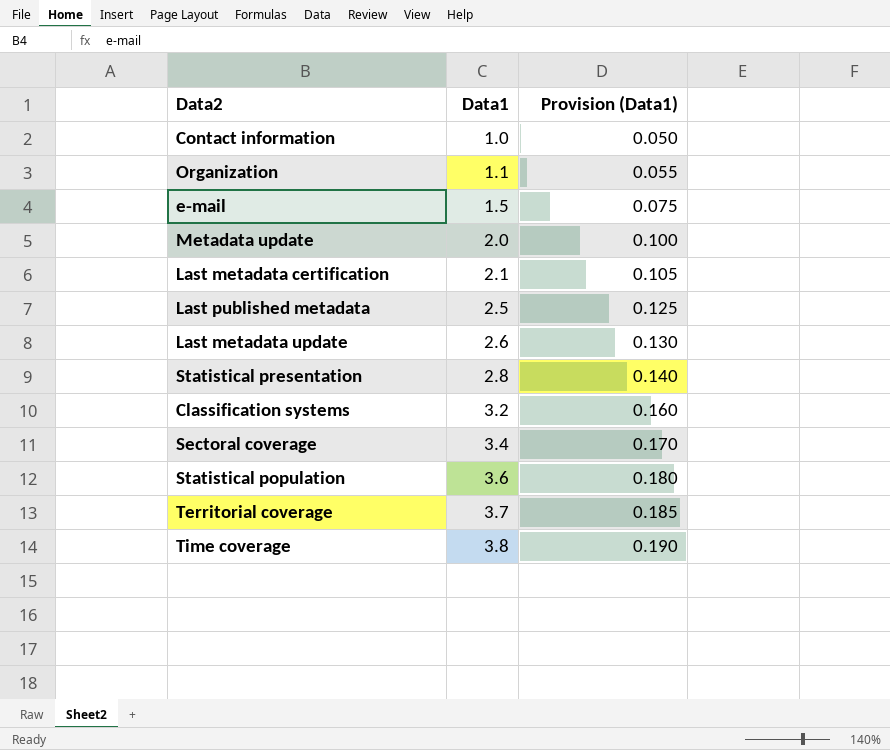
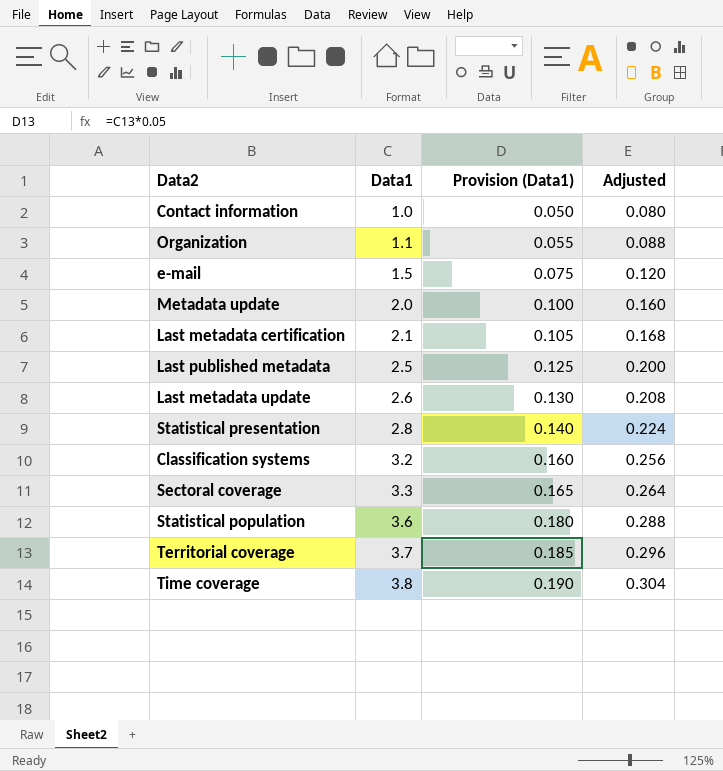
column Adjusted | formula: none -> [Data1] * 0.08
Sectoral coverage | Data1: 3.4 -> 3.3
Sectoral coverage | Provision (Data1): 0.170 -> 0.165

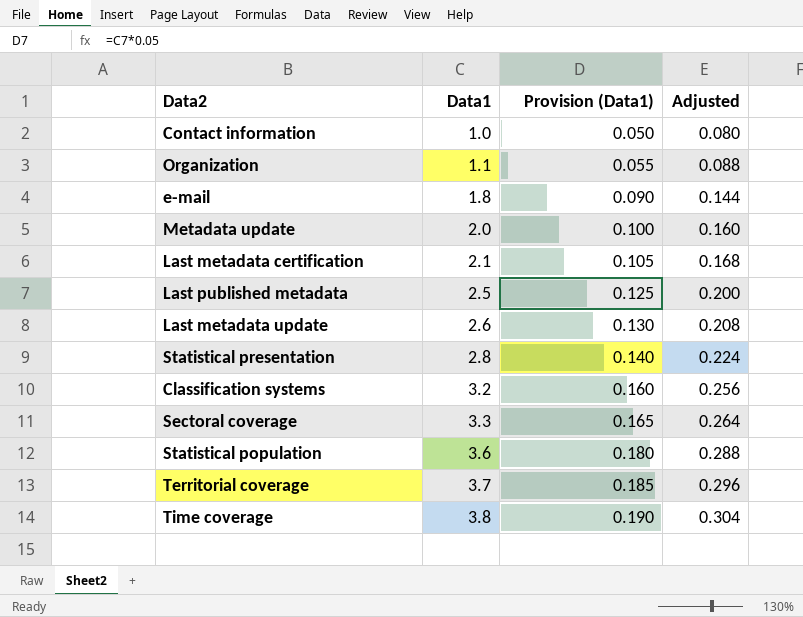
e-mail | Data1: 1.5 -> 1.8
e-mail | Provision (Data1): 0.075 -> 0.090
e-mail | Adjusted: 0.120 -> 0.144

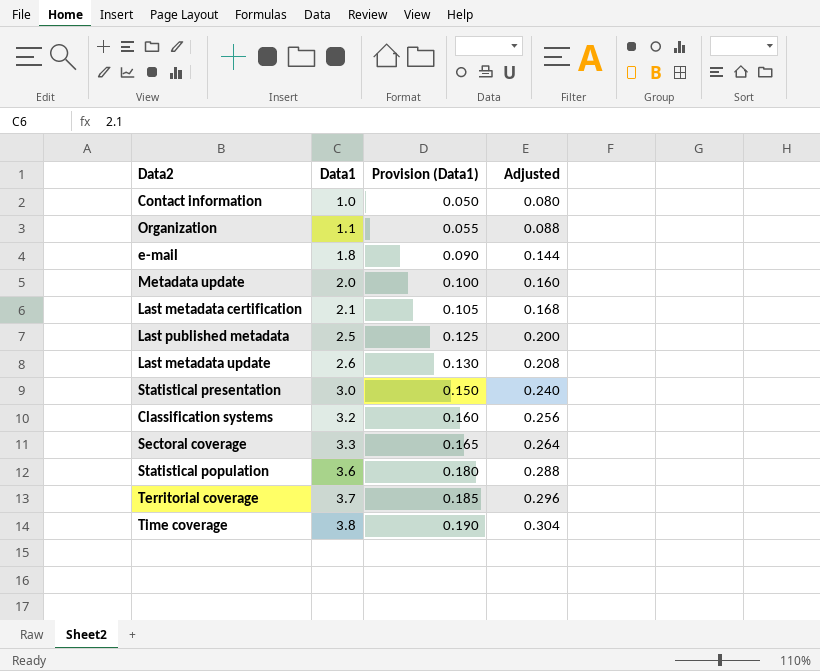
Statistical presentation | Data1: 2.8 -> 3.0
Statistical presentation | Provision (Data1): 0.140 -> 0.150
Statistical presentation | Adjusted: 0.224 -> 0.240

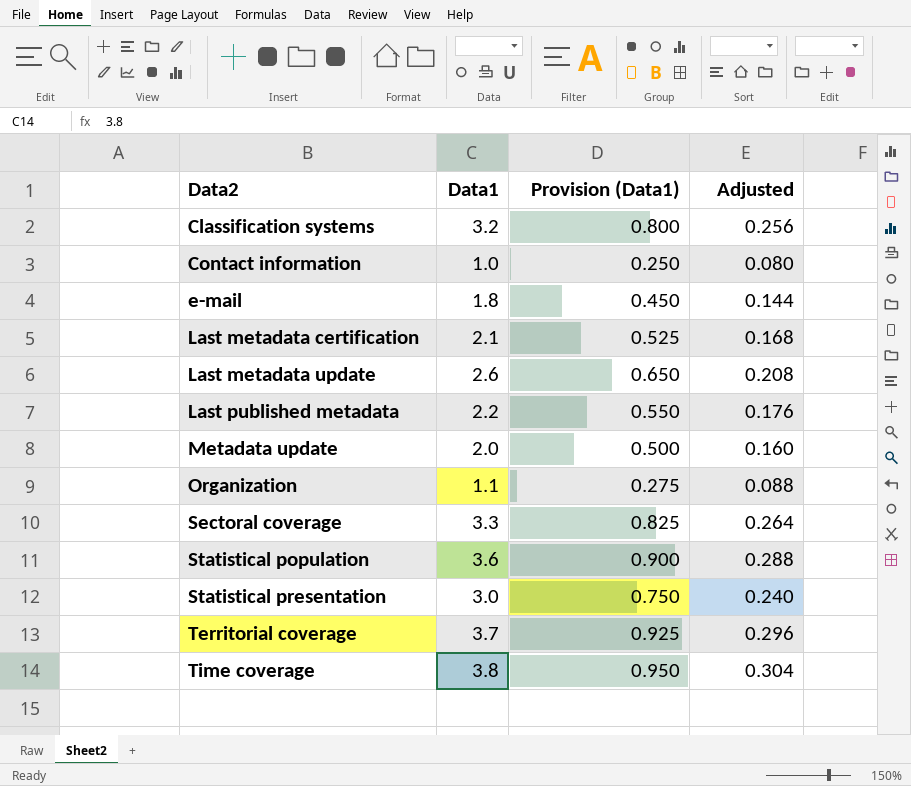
row order: Data1 ascending -> Data2 ascending
column Provision (Data1) | formula: [Data1] * 0.05 -> [Data1] * 0.25
Last published metadata | Data1: 2.5 -> 2.2
Last published metadata | Adjusted: 0.200 -> 0.176

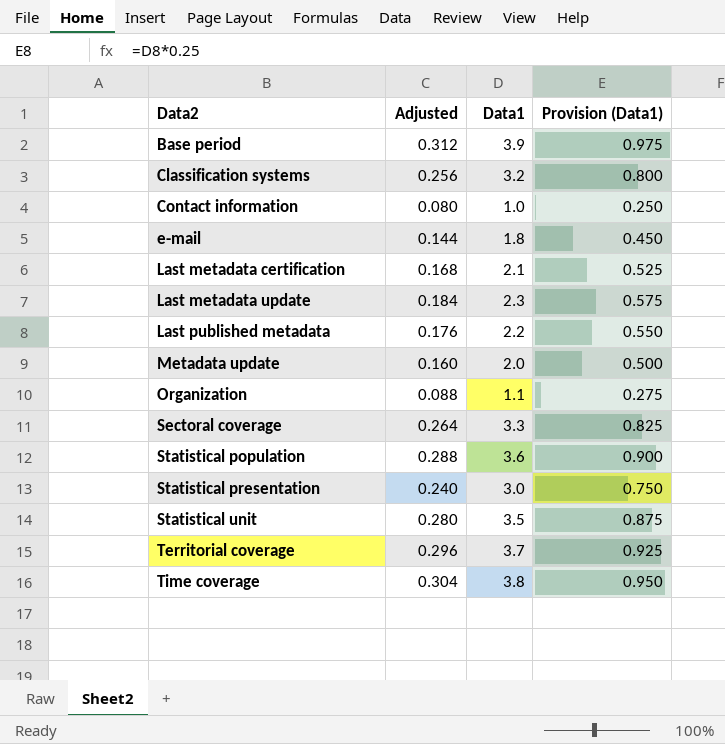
column Adjusted | position: 4 -> 2
row Base period: none -> 0.312 | 3.9 | 0.975
Last metadata update | Adjusted: 0.208 -> 0.184
Last metadata update | Data1: 2.6 -> 2.3
Last metadata update | Provision (Data1): 0.650 -> 0.575
row Statistical unit: none -> 0.280 | 3.5 | 0.875

